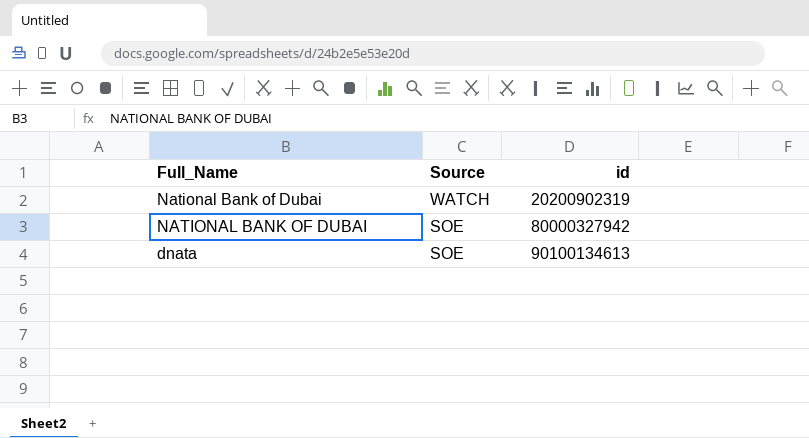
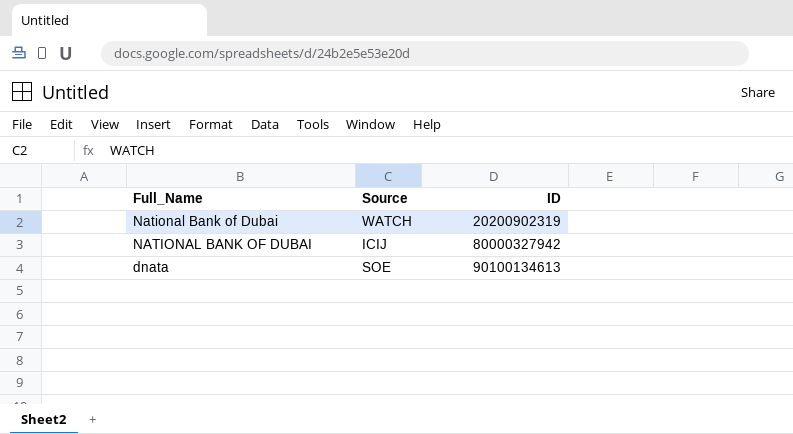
column name: id -> ID
NATIONAL BANK OF DUBAI | Source: SOE -> ICIJ

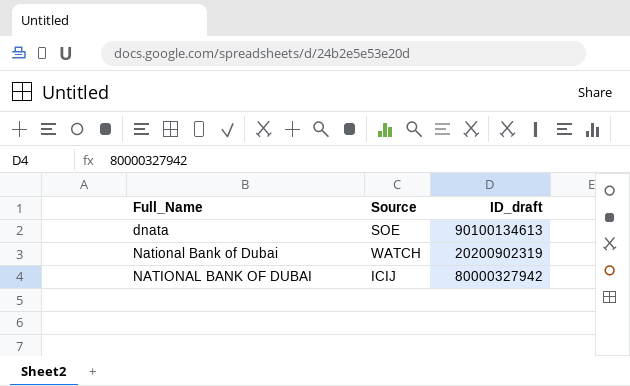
row order: Full_Name descending -> Full_Name ascending
column name: ID -> ID_draft

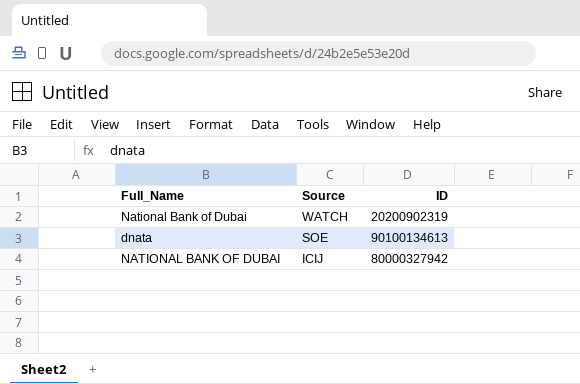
row order: Full_Name ascending -> Source descending
column name: ID_draft -> ID

